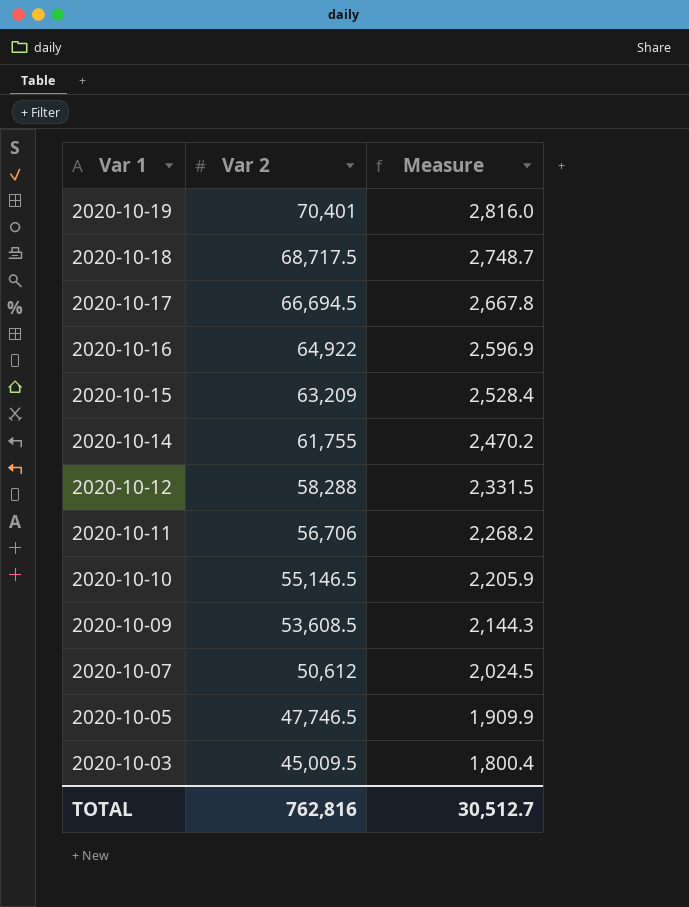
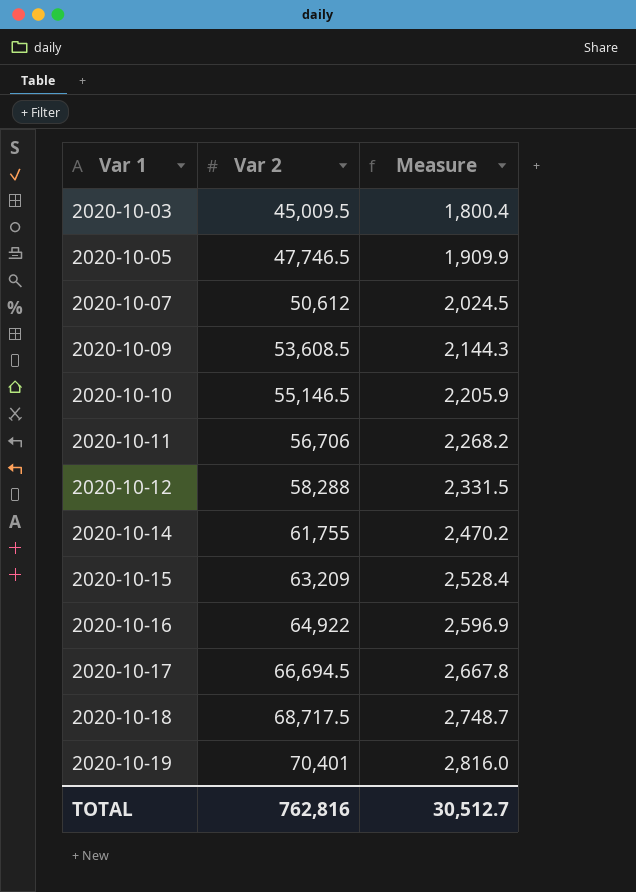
row order: Var 1 descending -> Var 1 ascending

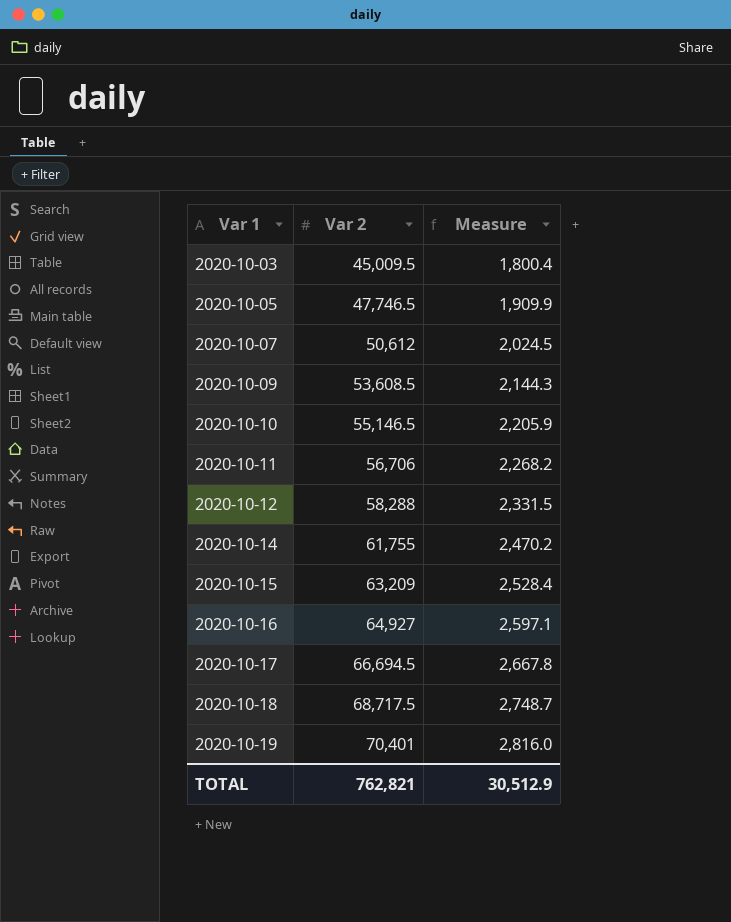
2020-10-16 | Var 2: 64,922 -> 64,927
2020-10-16 | Measure: 2,596.9 -> 2,597.1
TOTAL | Var 2: 762,816 -> 762,821
TOTAL | Measure: 30,512.7 -> 30,512.9

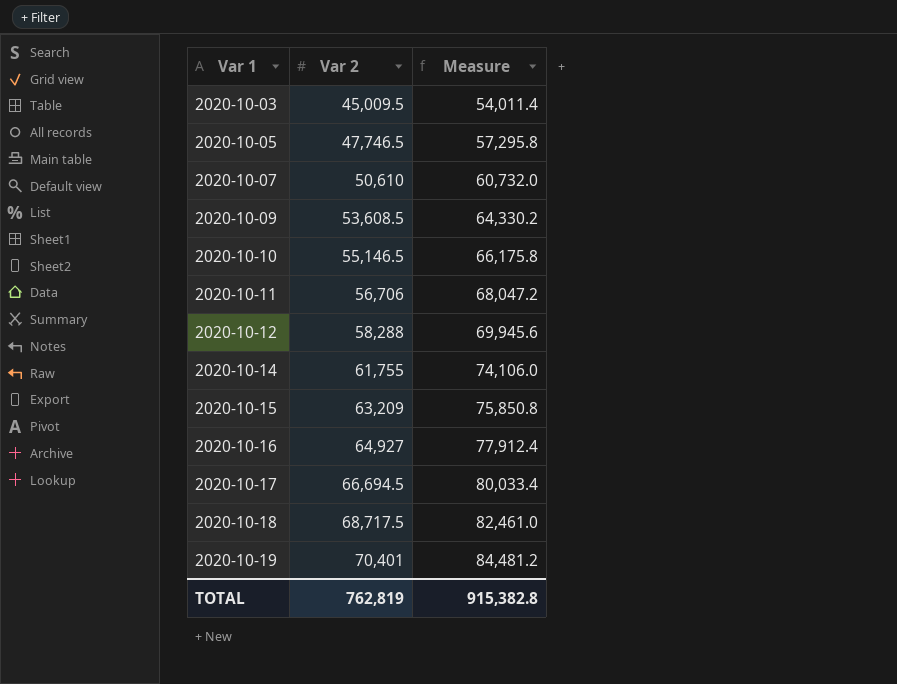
column Measure | formula: [Var 2] * 0.04 -> [Var 2] * 1.2
2020-10-07 | Var 2: 50,612 -> 50,610
TOTAL | Var 2: 762,821 -> 762,819
TOTAL | Measure: 30,512.9 -> 915,382.8

